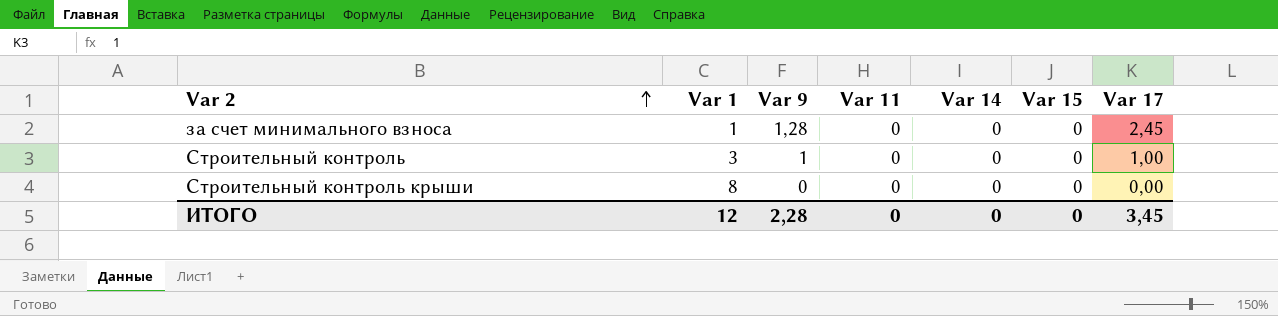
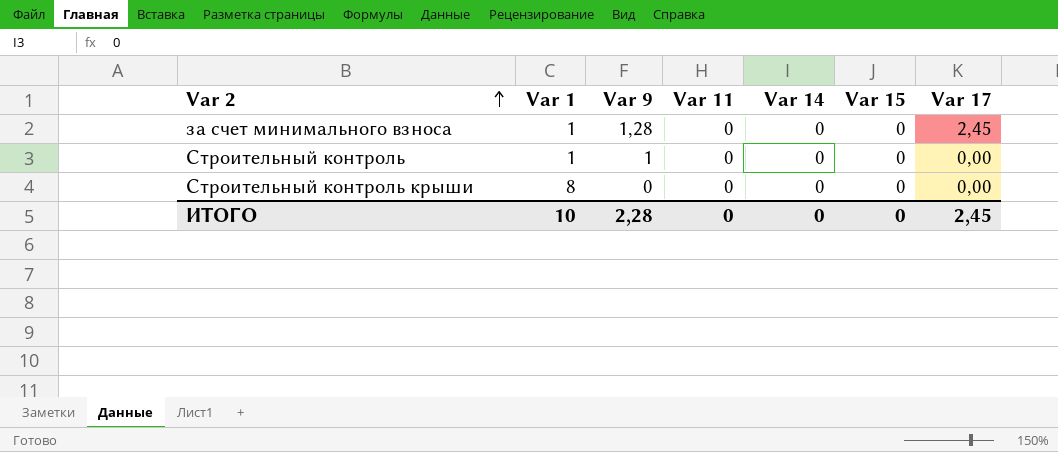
Строительный контроль | Var 1: 3 -> 1
Строительный контроль | Var 17: 1,00 -> 0,00
ИТОГО | Var 1: 12 -> 10
ИТОГО | Var 17: 3,45 -> 2,45

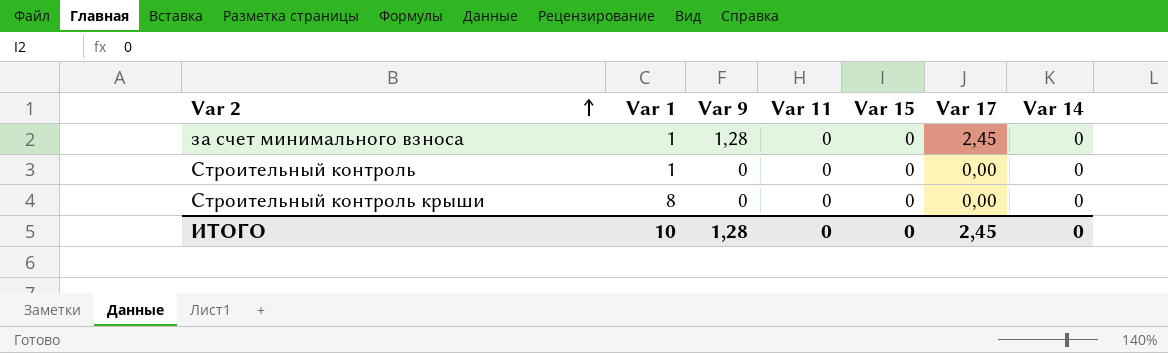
column Var 14 | position: 5 -> 7
Строительный контроль | Var 9: 1 -> 0
ИТОГО | Var 9: 2,28 -> 1,28

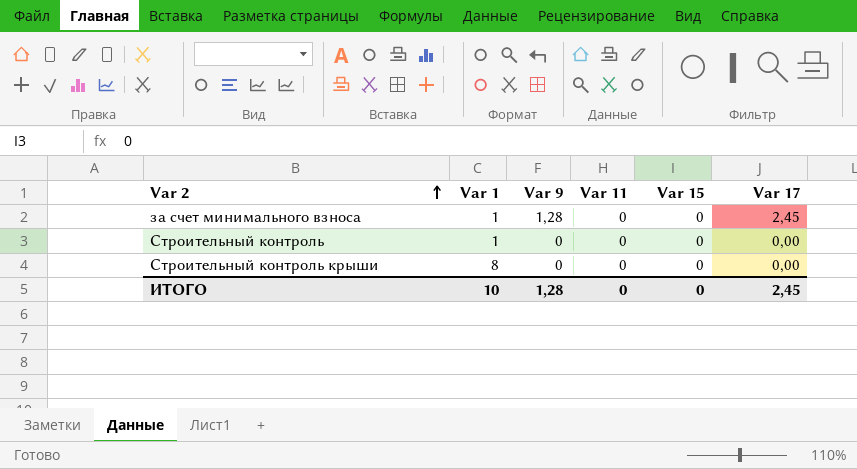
column Var 14 | position: 7 -> none

